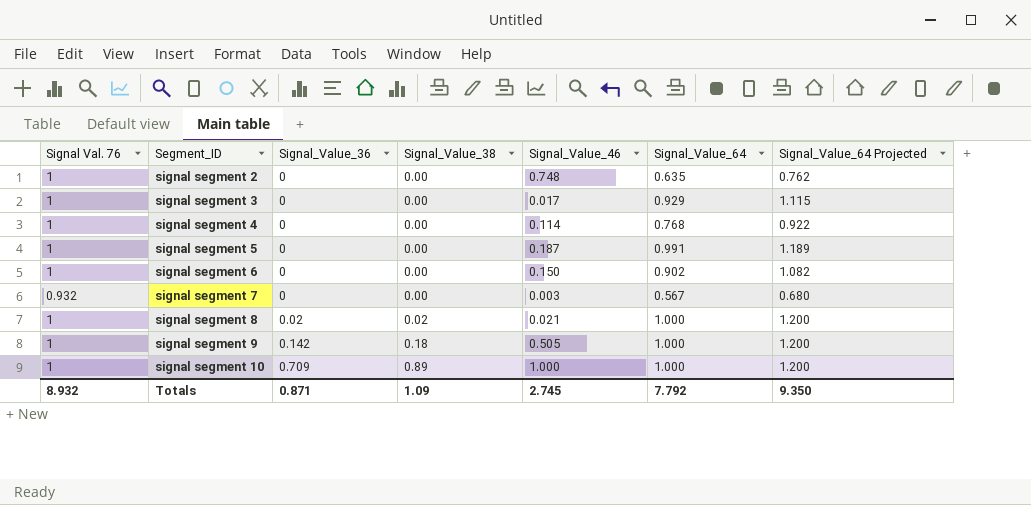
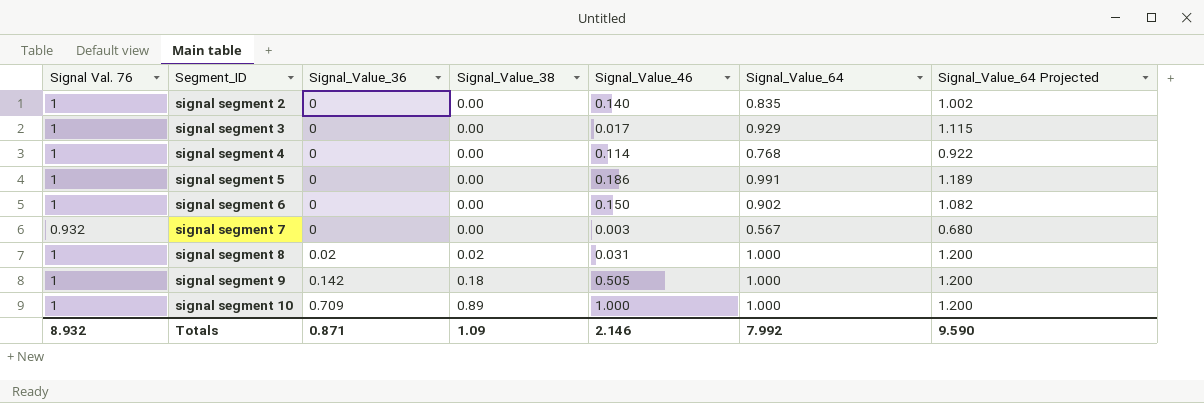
signal segment 2 | Signal_Value_46: 0.748 -> 0.140
signal segment 2 | Signal_Value_64: 0.635 -> 0.835
signal segment 2 | Signal_Value_64 Projected: 0.762 -> 1.002
signal segment 5 | Signal_Value_46: 0.187 -> 0.186
signal segment 8 | Signal_Value_46: 0.021 -> 0.031
Totals | Signal_Value_46: 2.745 -> 2.146
Totals | Signal_Value_64: 7.792 -> 7.992
Totals | Signal_Value_64 Projected: 9.350 -> 9.590

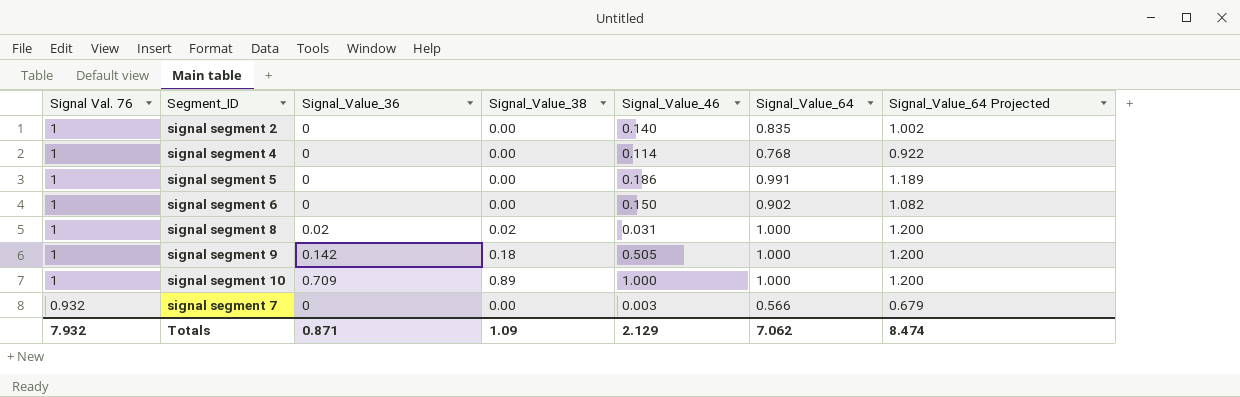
row order: Segment_ID ascending -> Signal Val. 76 descending
row signal segment 3: 1 | 0 | 0.00 | 0.017 | 0.929 | 1.115 -> none
signal segment 7 | Signal_Value_64: 0.567 -> 0.566
signal segment 7 | Signal_Value_64 Projected: 0.680 -> 0.679
Totals | Signal Val. 76: 8.932 -> 7.932
Totals | Signal_Value_46: 2.146 -> 2.129
Totals | Signal_Value_64: 7.992 -> 7.062
Totals | Signal_Value_64 Projected: 9.590 -> 8.474

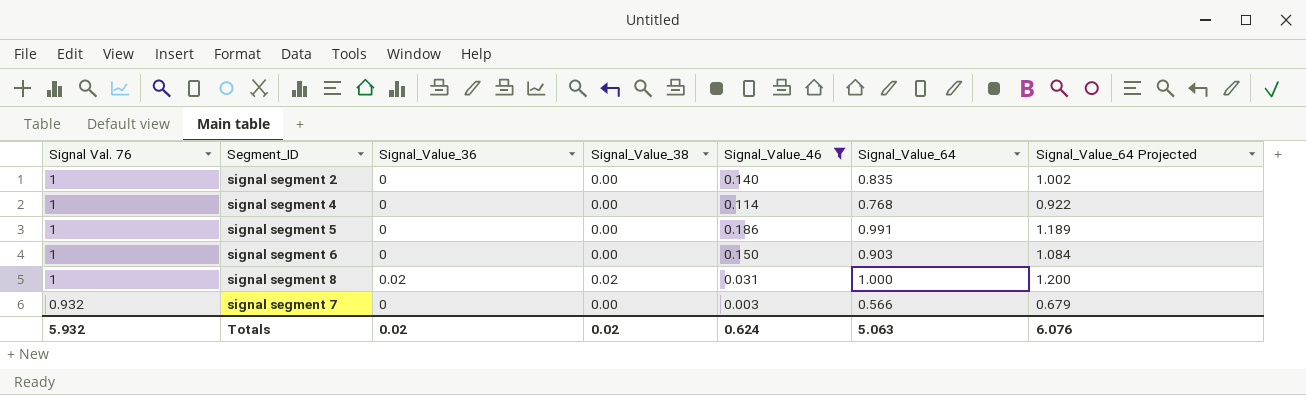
filter: none -> Signal_Value_46 <= 0.186
signal segment 6 | Signal_Value_64: 0.902 -> 0.903
signal segment 6 | Signal_Value_64 Projected: 1.082 -> 1.084
Totals | Signal Val. 76: 7.932 -> 5.932
Totals | Signal_Value_36: 0.871 -> 0.02
Totals | Signal_Value_38: 1.09 -> 0.02
Totals | Signal_Value_46: 2.129 -> 0.624
Totals | Signal_Value_64: 7.062 -> 5.063
Totals | Signal_Value_64 Projected: 8.474 -> 6.076

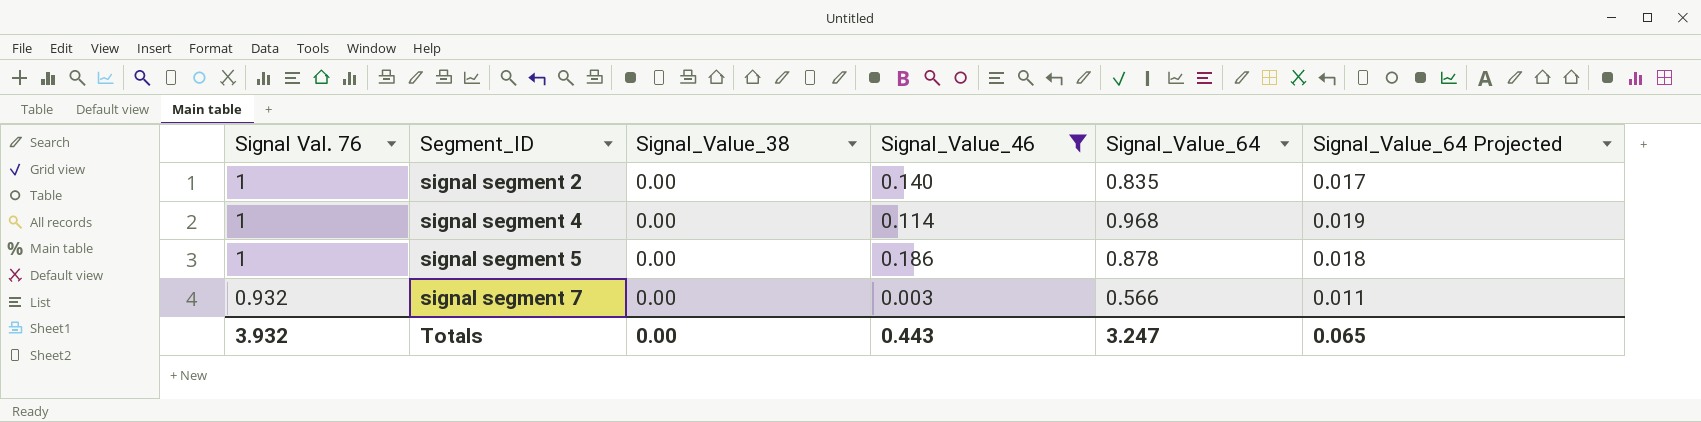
column Signal_Value_36 | position: 3 -> none
column Signal_Value_64 Projected | formula: [Signal_Value_64] * 1.2 -> [Signal_Value_64] * 0.02
row signal segment 6: 1 | 0 | 0.00 | 0.150 | 0.903 | 1.084 -> none
row signal segment 8: 1 | 0.02 | 0.02 | 0.031 | 1.000 | 1.200 -> none
signal segment 4 | Signal_Value_64: 0.768 -> 0.968
signal segment 5 | Signal_Value_64: 0.991 -> 0.878
Totals | Signal Val. 76: 5.932 -> 3.932
Totals | Signal_Value_38: 0.02 -> 0.00
Totals | Signal_Value_46: 0.624 -> 0.443
Totals | Signal_Value_64: 5.063 -> 3.247
Totals | Signal_Value_64 Projected: 6.076 -> 0.065

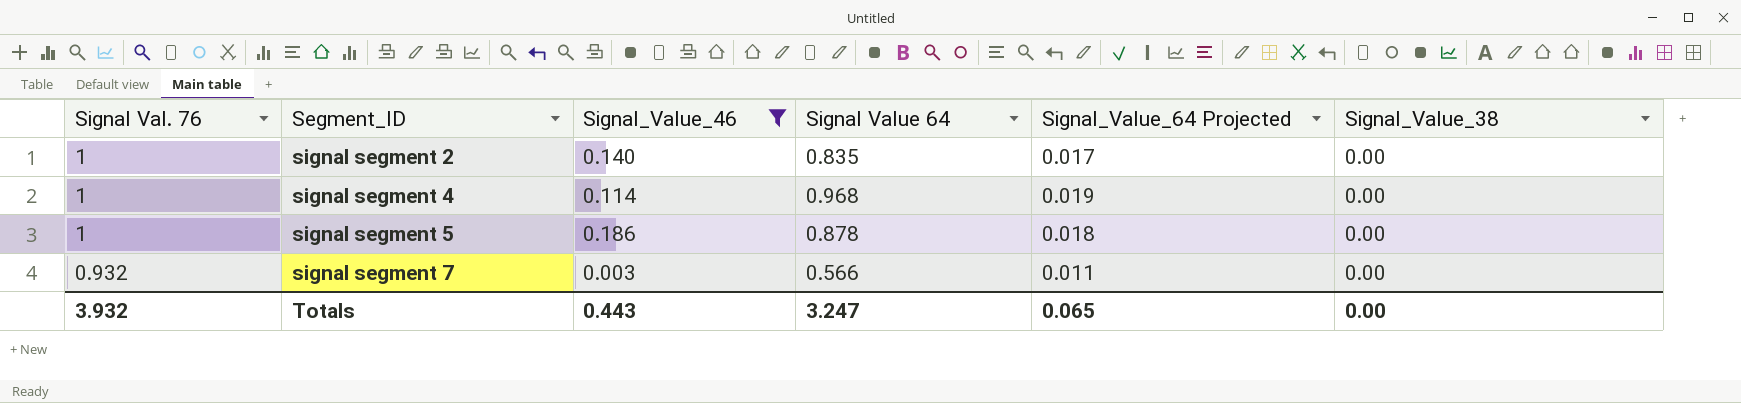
column name: Signal_Value_64 -> Signal Value 64
column Signal_Value_38 | position: 3 -> 6

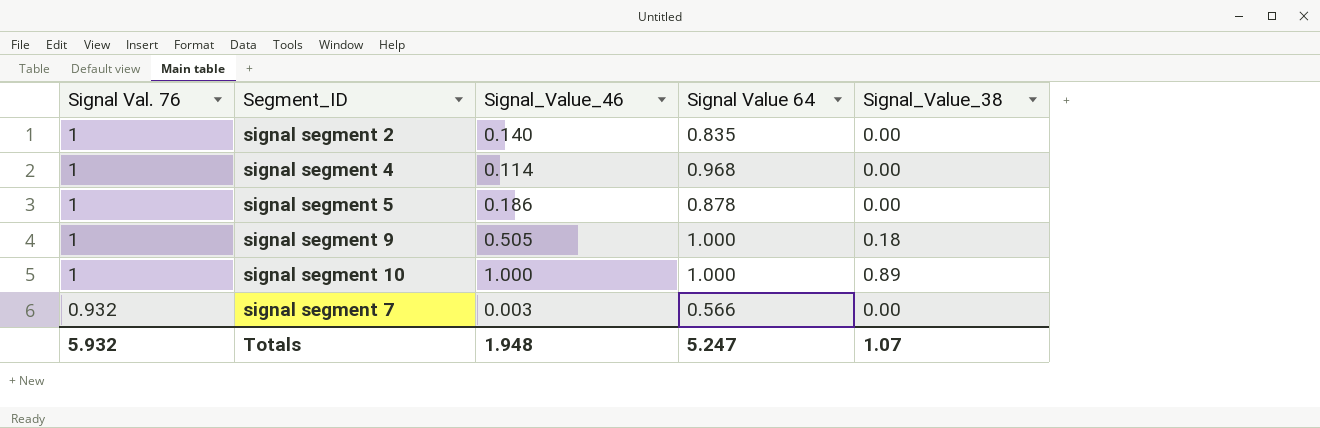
filter: Signal_Value_46 <= 0.186 -> none
column Signal_Value_64 Projected | formula: [Signal Value 64] * 0.02 -> none
Totals | Signal Val. 76: 3.932 -> 5.932
Totals | Signal_Value_46: 0.443 -> 1.948
Totals | Signal Value 64: 3.247 -> 5.247
Totals | Signal_Value_38: 0.00 -> 1.07

